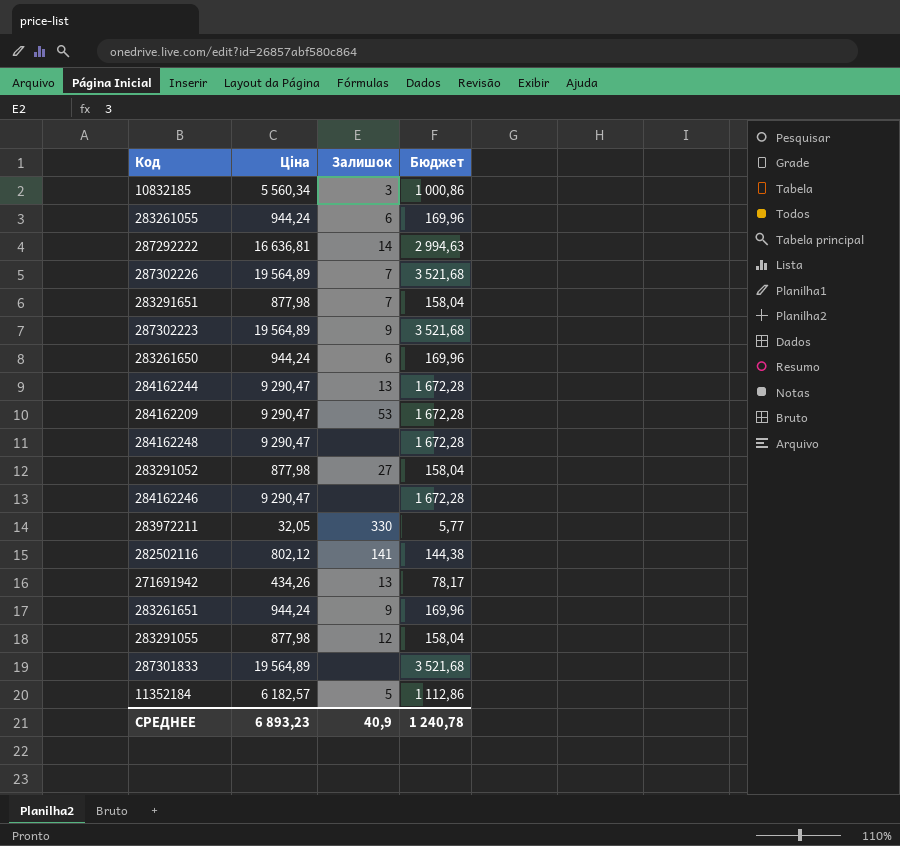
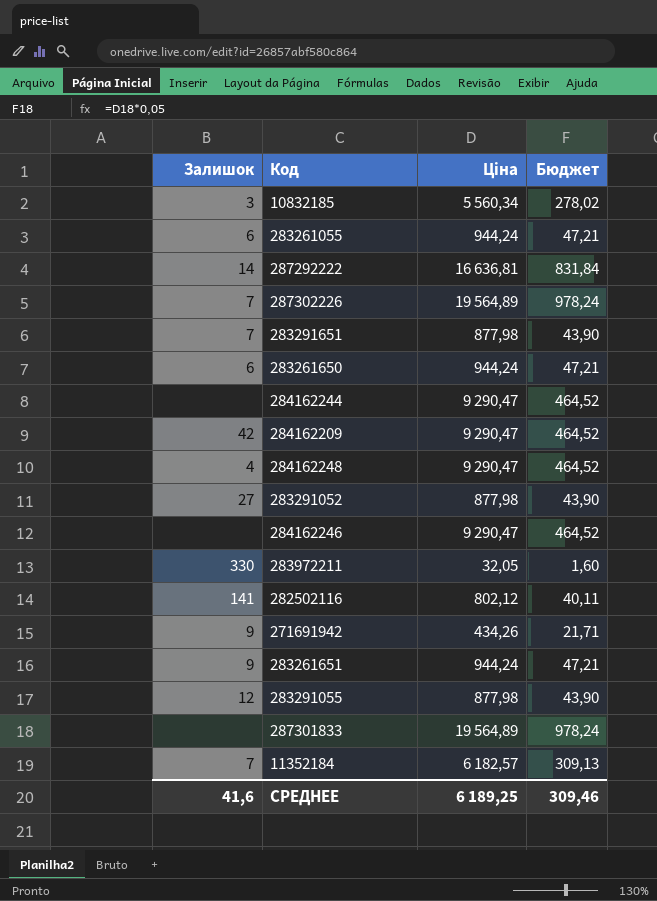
column Залишок | position: 3 -> 1
column Бюджет | formula: [Ціна] * 0,18 -> [Ціна] * 0,05
row 287302223: 19 564,89 | 9 | 3 521,68 -> none
284162244 | Залишок: 13 -> none
284162209 | Залишок: 53 -> 42
284162248 | Залишок: none -> 4
271691942 | Залишок: 13 -> 9
11352184 | Залишок: 5 -> 7
СРЕДНЕЕ | Залишок: 40,9 -> 41,6
СРЕДНЕЕ | Ціна: 6 893,23 -> 6 189,25
СРЕДНЕЕ | Бюджет: 1 240,78 -> 309,46

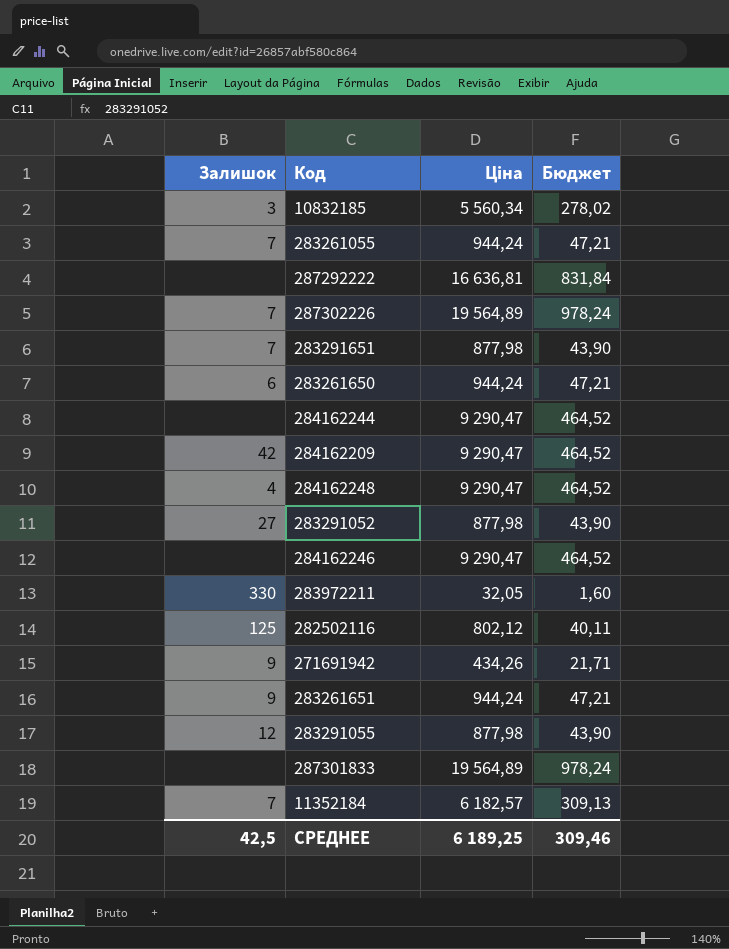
283261055 | Залишок: 6 -> 7
287292222 | Залишок: 14 -> none
282502116 | Залишок: 141 -> 125
СРЕДНЕЕ | Залишок: 41,6 -> 42,5

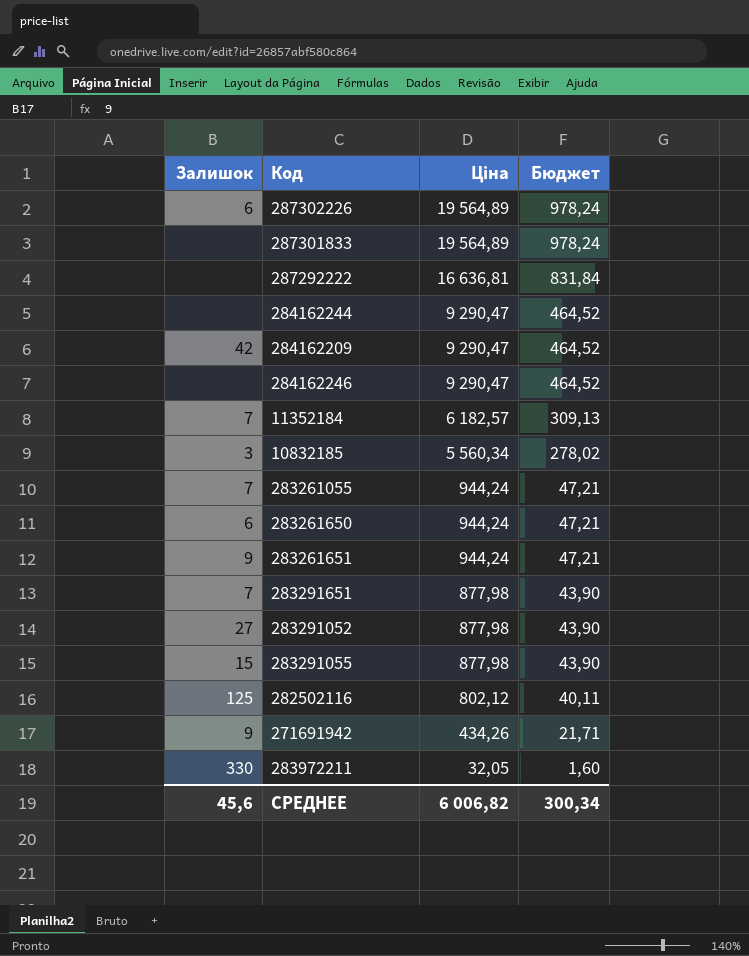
row order: none -> Ціна descending
row 284162248: 4 | 9 290,47 | 464,52 -> none
287302226 | Залишок: 7 -> 6
283291055 | Залишок: 12 -> 15
СРЕДНЕЕ | Залишок: 42,5 -> 45,6
СРЕДНЕЕ | Ціна: 6 189,25 -> 6 006,82
СРЕДНЕЕ | Бюджет: 309,46 -> 300,34

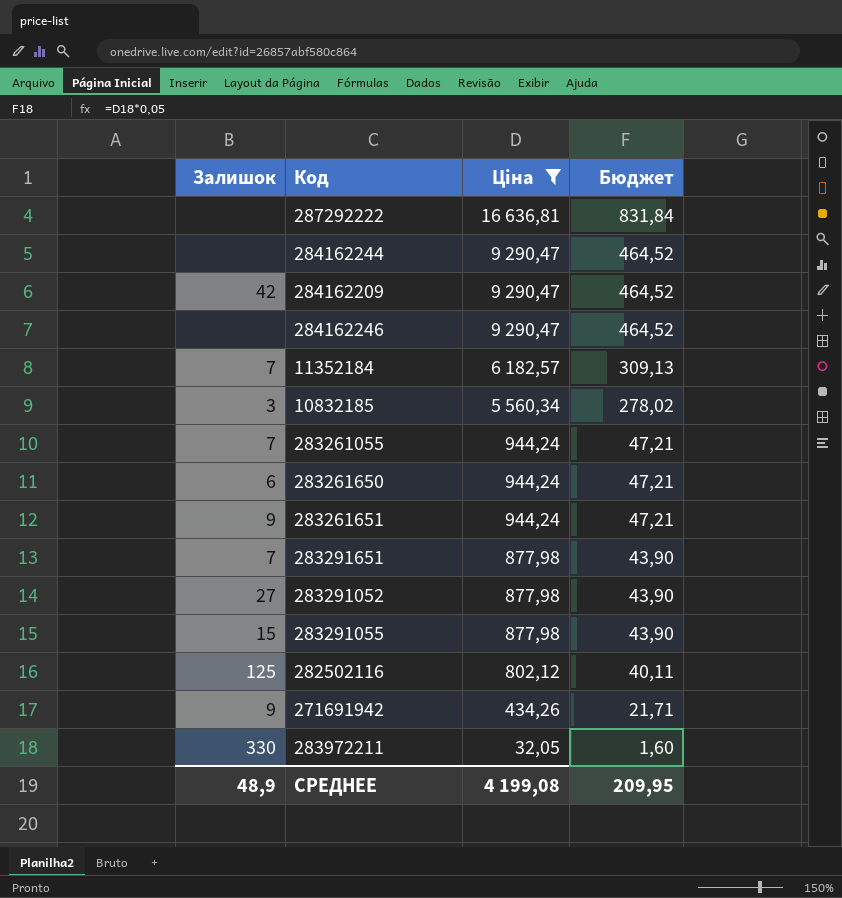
filter: none -> Ціна != 19 564,89
СРЕДНЕЕ | Залишок: 45,6 -> 48,9
СРЕДНЕЕ | Ціна: 6 006,82 -> 4 199,08
СРЕДНЕЕ | Бюджет: 300,34 -> 209,95

